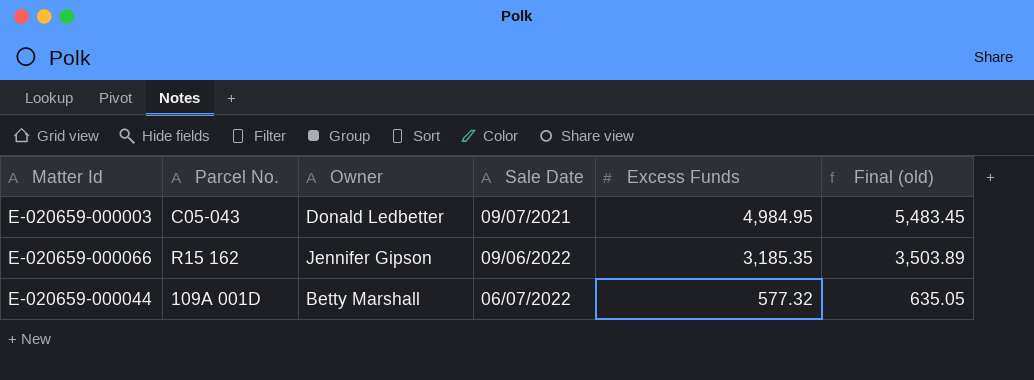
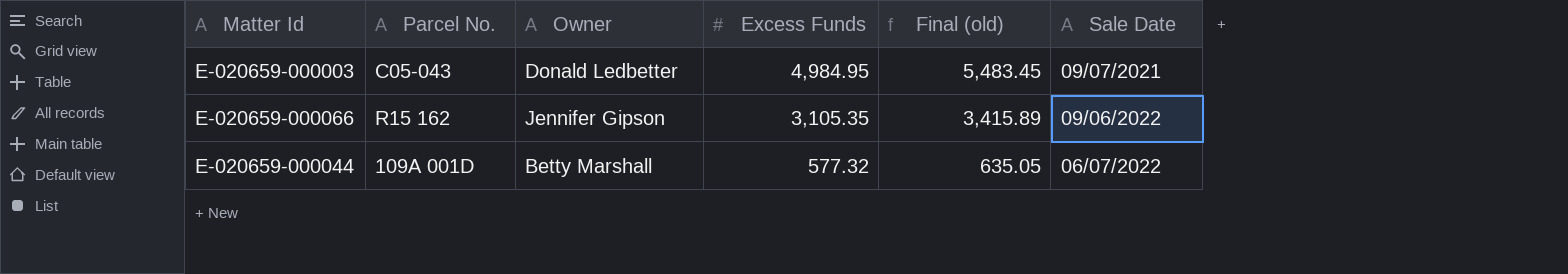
column Sale Date | position: 4 -> 6
E-020659-000066 | Excess Funds: 3,185.35 -> 3,105.35
E-020659-000066 | Final (old): 3,503.89 -> 3,415.89

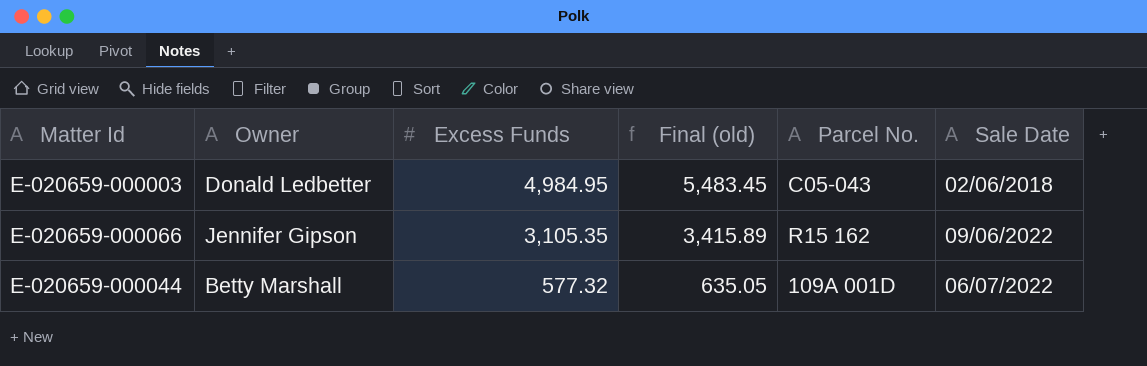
column Parcel No. | position: 2 -> 5
E-020659-000003 | Sale Date: 09/07/2021 -> 02/06/2018

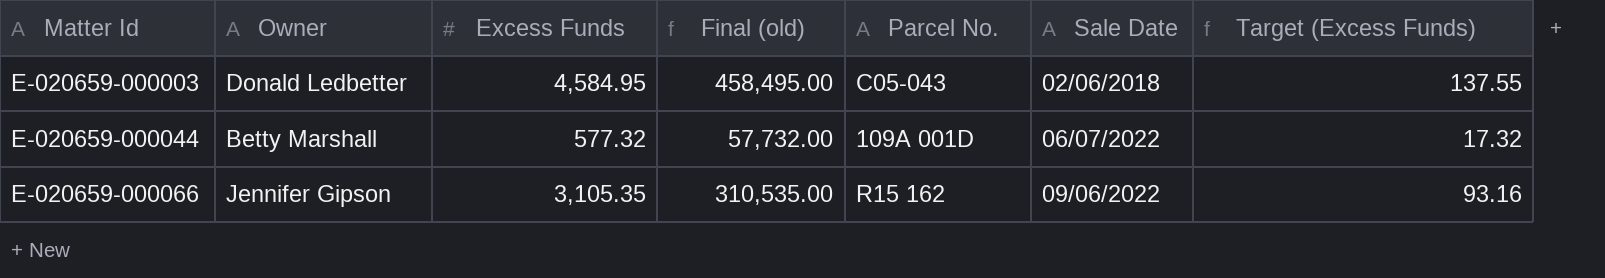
row order: Excess Funds descending -> Matter Id ascending
column Final (old) | formula: [Excess Funds] * 1.1 -> [Excess Funds] * 100
column Target (Excess Funds) | formula: none -> [Excess Funds] * 0.03
E-020659-000003 | Excess Funds: 4,984.95 -> 4,584.95

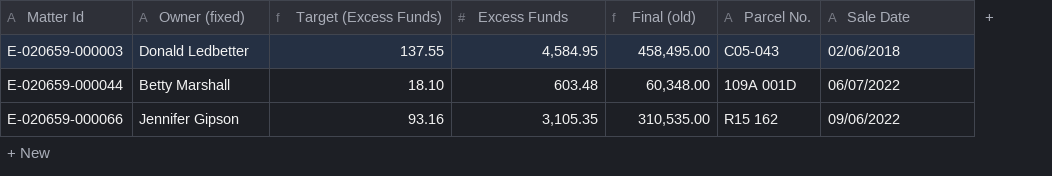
column name: Owner -> Owner (fixed)
column Target (Excess Funds) | position: 7 -> 3
E-020659-000044 | Target (Excess Funds): 17.32 -> 18.10
E-020659-000044 | Excess Funds: 577.32 -> 603.48
E-020659-000044 | Final (old): 57,732.00 -> 60,348.00

